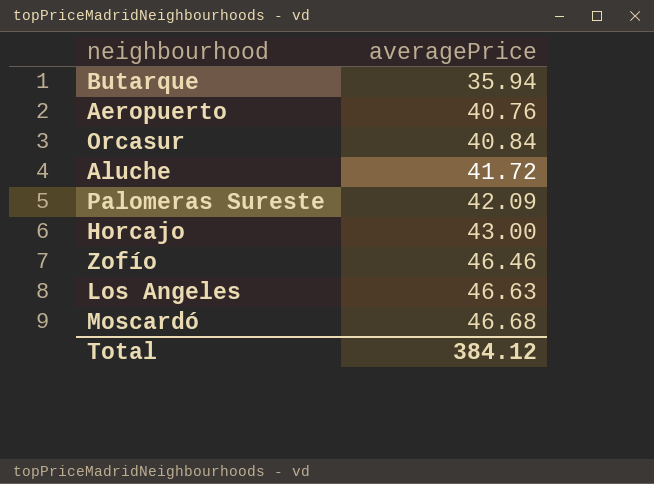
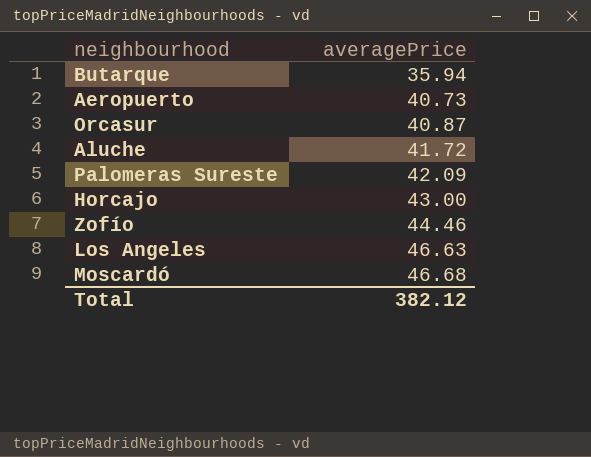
Aeropuerto | averagePrice: 40.76 -> 40.73
Orcasur | averagePrice: 40.84 -> 40.87
Zofío | averagePrice: 46.46 -> 44.46
Total | averagePrice: 384.12 -> 382.12

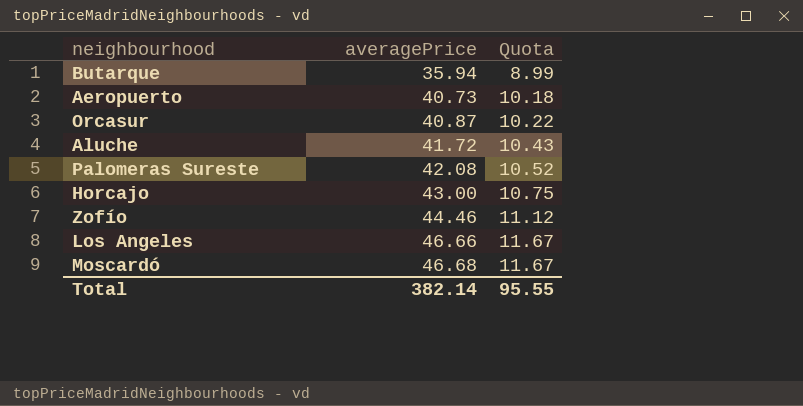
column Quota | formula: none -> [averagePrice] * 0.25
Palomeras Sureste | averagePrice: 42.09 -> 42.08
Los Angeles | averagePrice: 46.63 -> 46.66
Total | averagePrice: 382.12 -> 382.14

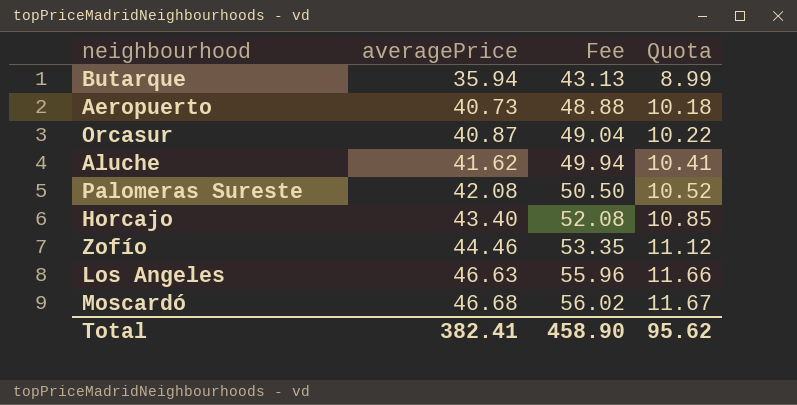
column Fee | formula: none -> [averagePrice] * 1.2
Aluche | averagePrice: 41.72 -> 41.62
Aluche | Quota: 10.43 -> 10.41
Horcajo | averagePrice: 43.00 -> 43.40
Horcajo | Quota: 10.75 -> 10.85
Los Angeles | averagePrice: 46.66 -> 46.63
Los Angeles | Quota: 11.67 -> 11.66
Total | averagePrice: 382.14 -> 382.41
Total | Quota: 95.55 -> 95.62

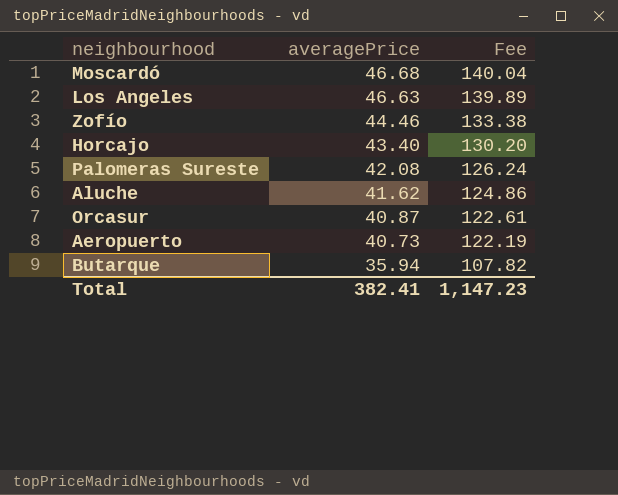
row order: averagePrice ascending -> averagePrice descending
column Quota | formula: [averagePrice] * 0.25 -> none
column Fee | formula: [averagePrice] * 1.2 -> [averagePrice] * 3
Total | Fee: 458.90 -> 1,147.23

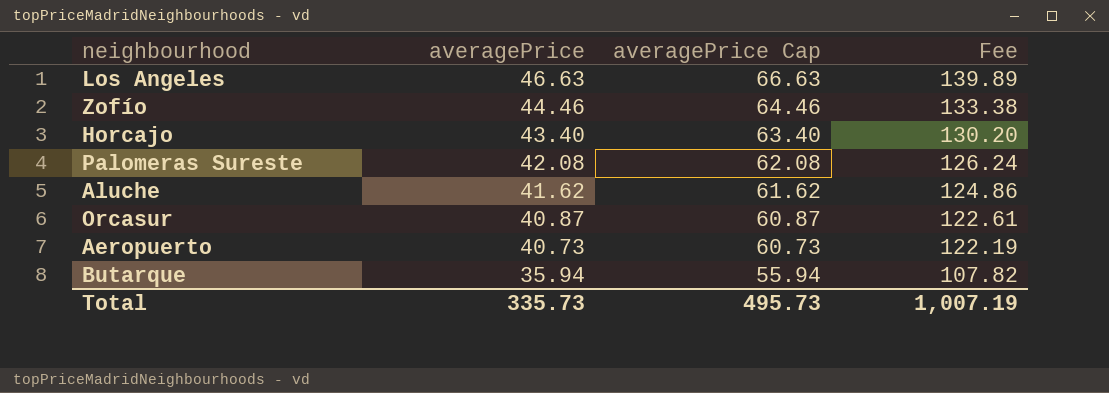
column averagePrice Cap | formula: none -> [averagePrice] + 20
row Moscardó: 46.68 | 140.04 -> none
Total | averagePrice: 382.41 -> 335.73
Total | Fee: 1,147.23 -> 1,007.19

